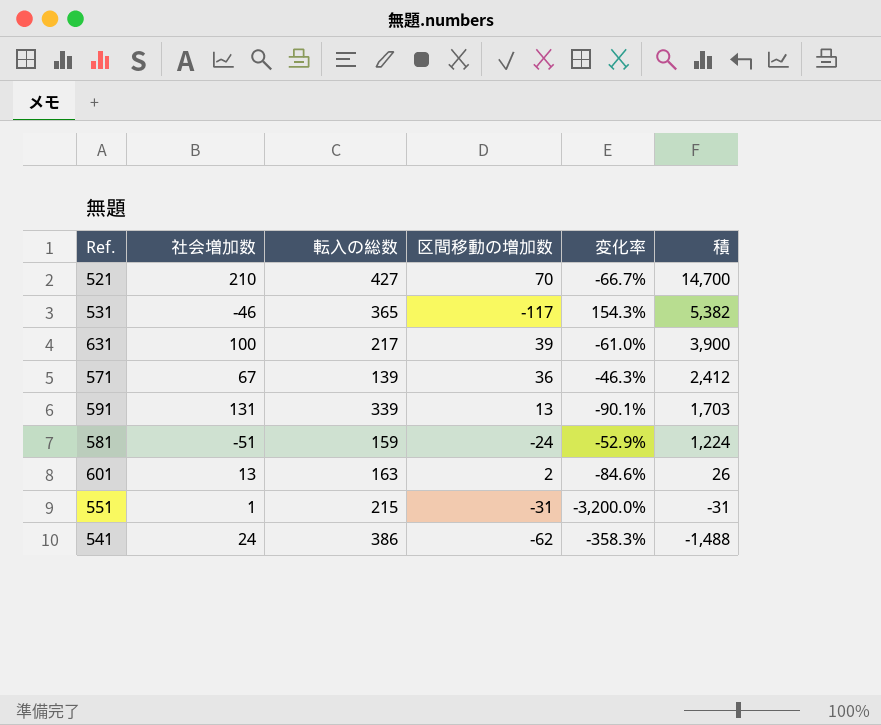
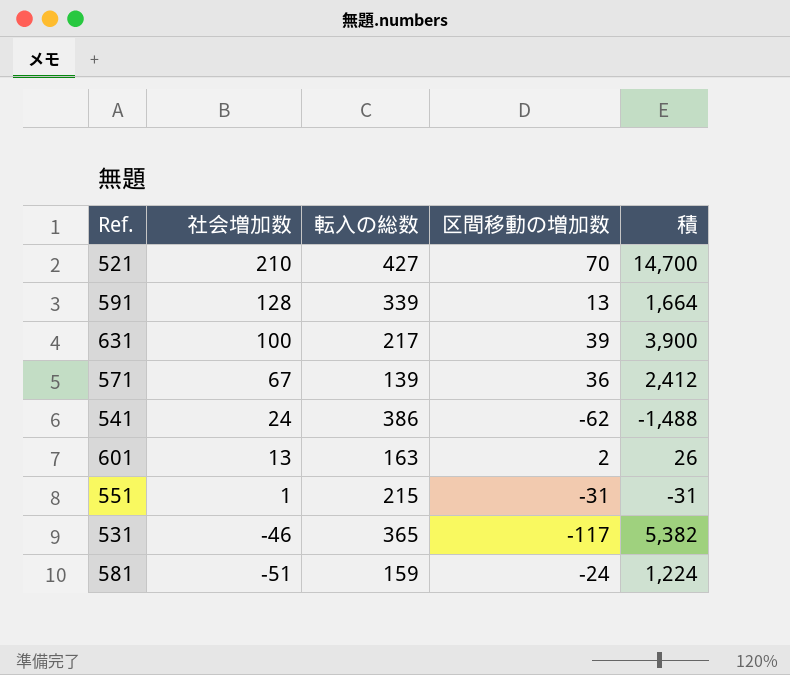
row order: 積 descending -> 社会増加数 descending
column 変化率 | formula: ([区間移動の増加数] - [社会増加数]) / [社会増加数] -> none
591 | 社会増加数: 131 -> 128
591 | 積: 1,703 -> 1,664

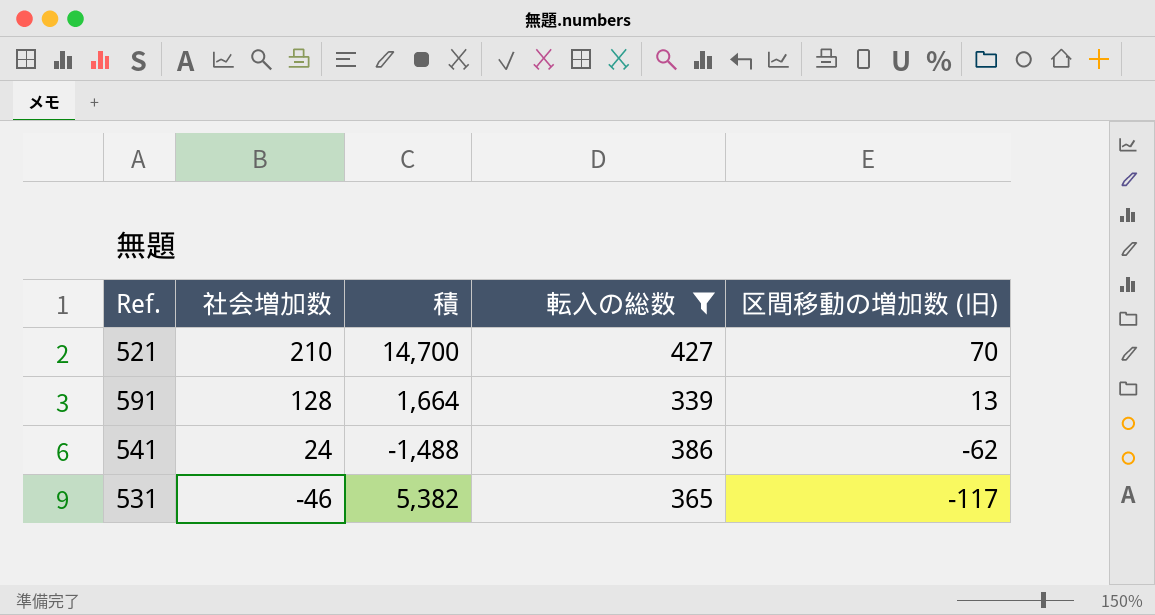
filter: none -> 転入の総数 >= 339
column 積 | position: 5 -> 3
column name: 区間移動の増加数 -> 区間移動の増加数 (旧)

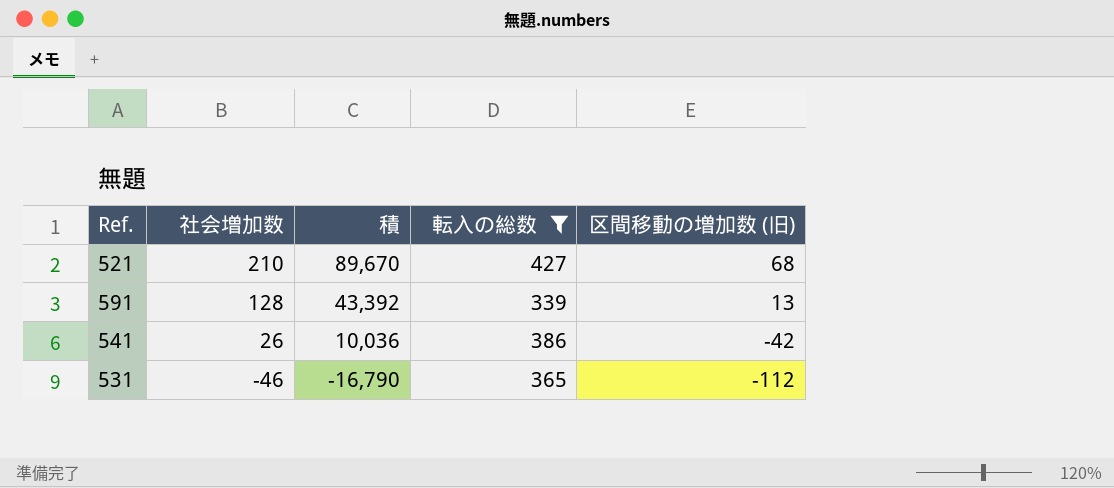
column 積 | formula: [社会増加数] * [区間移動の増加数 (旧)] -> [社会増加数] * [転入の総数]
521 | 区間移動の増加数 (旧): 70 -> 68
541 | 社会増加数: 24 -> 26
541 | 区間移動の増加数 (旧): -62 -> -42
531 | 区間移動の増加数 (旧): -117 -> -112

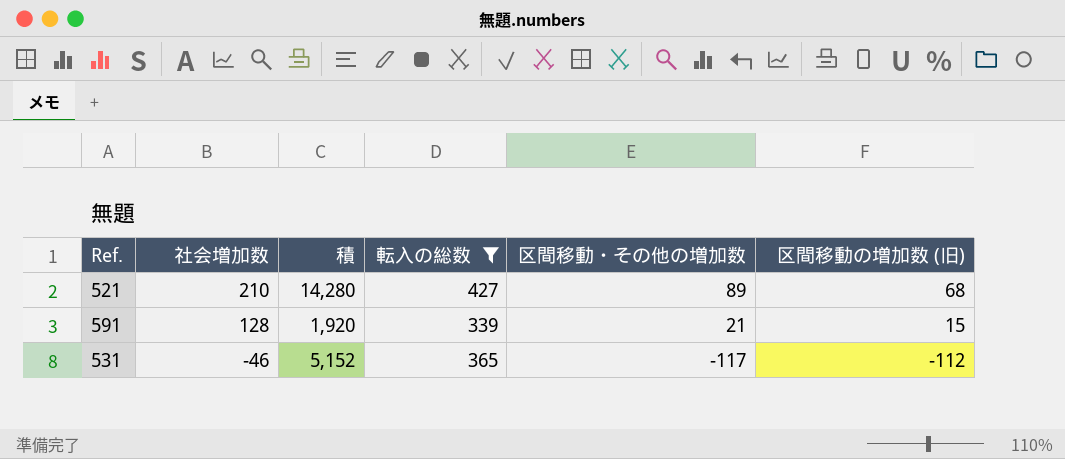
column 積 | formula: [社会増加数] * [転入の総数] -> [社会増加数] * [区間移動の増加数 (旧)]
column 区間移動・その他の増加数 | position: none -> 5
row 541: 26 | 10,036 | 386 | -42 -> none
591 | 区間移動の増加数 (旧): 13 -> 15

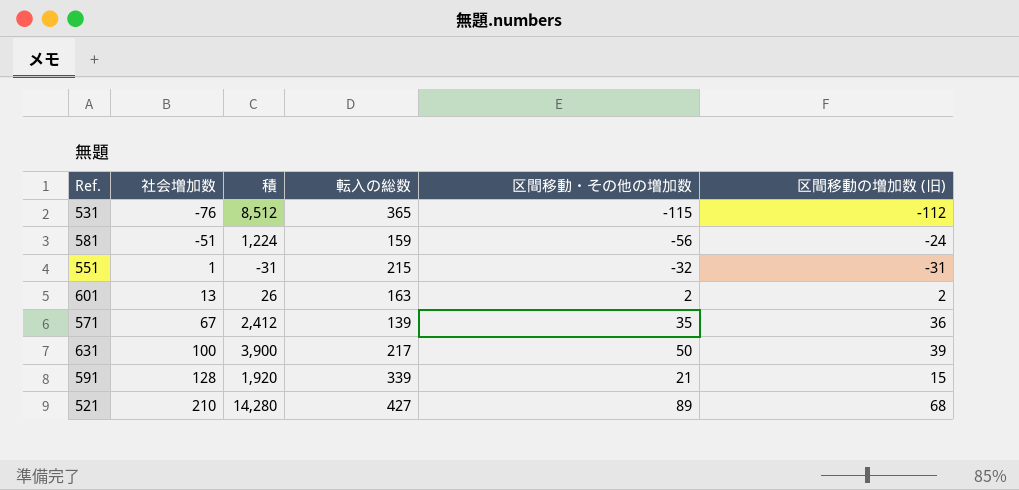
filter: 転入の総数 >= 339 -> none
row order: 社会増加数 descending -> 社会増加数 ascending
531 | 社会増加数: -46 -> -76
531 | 積: 5,152 -> 8,512
531 | 区間移動・その他の増加数: -117 -> -115

